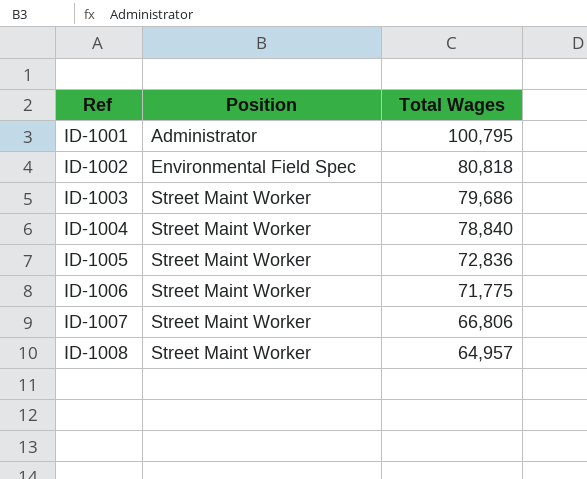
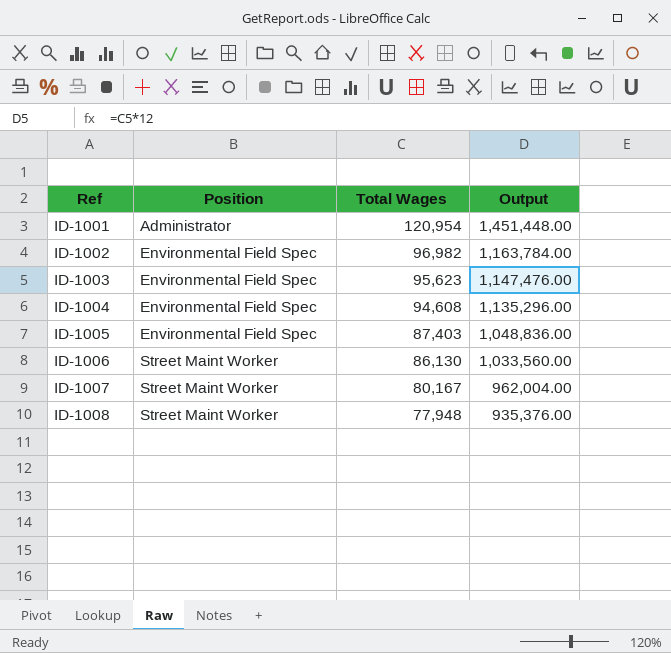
column Output | formula: none -> [Total Wages] * 12
ID-1001 | Total Wages: 100,795 -> 120,954
ID-1002 | Total Wages: 80,818 -> 96,982
ID-1003 | Position: Street Maint Worker -> Environmental Field Spec
ID-1003 | Total Wages: 79,686 -> 95,623
ID-1004 | Position: Street Maint Worker -> Environmental Field Spec
ID-1004 | Total Wages: 78,840 -> 94,608
ID-1005 | Position: Street Maint Worker -> Environmental Field Spec
ID-1005 | Total Wages: 72,836 -> 87,403
ID-1006 | Total Wages: 71,775 -> 86,130
ID-1007 | Total Wages: 66,806 -> 80,167
ID-1008 | Total Wages: 64,957 -> 77,948

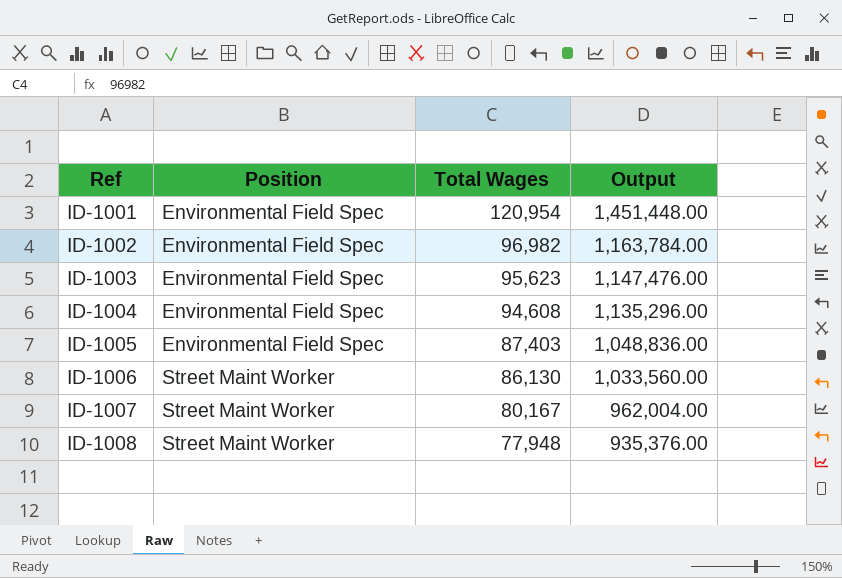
ID-1001 | Position: Administrator -> Environmental Field Spec

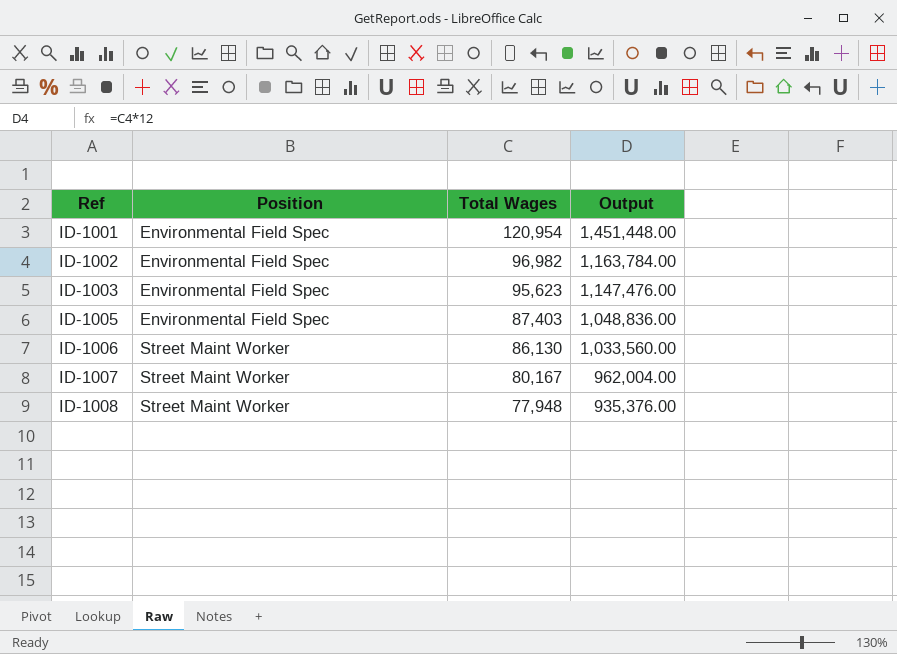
row ID-1004: Environmental Field Spec | 94,608 | 1,135,296.00 -> none

